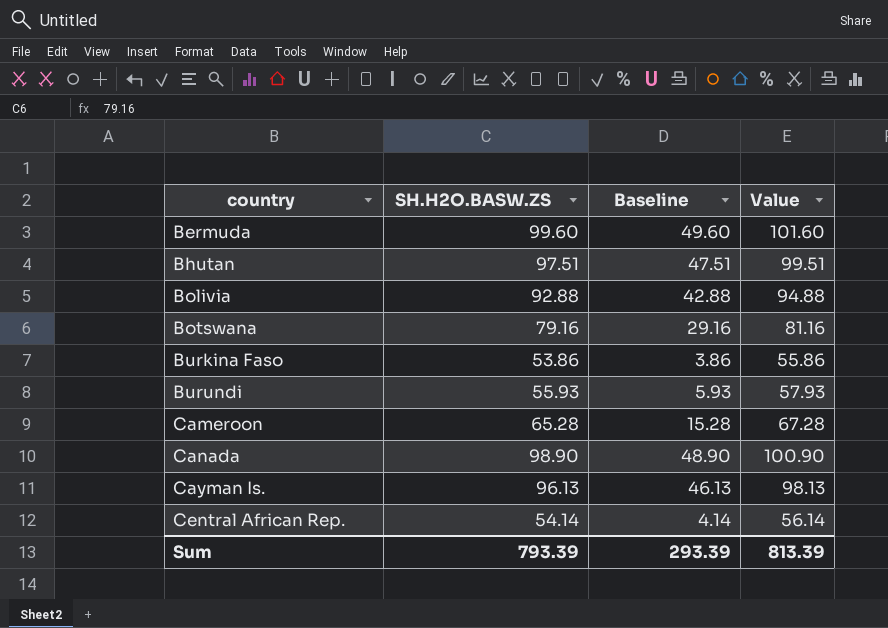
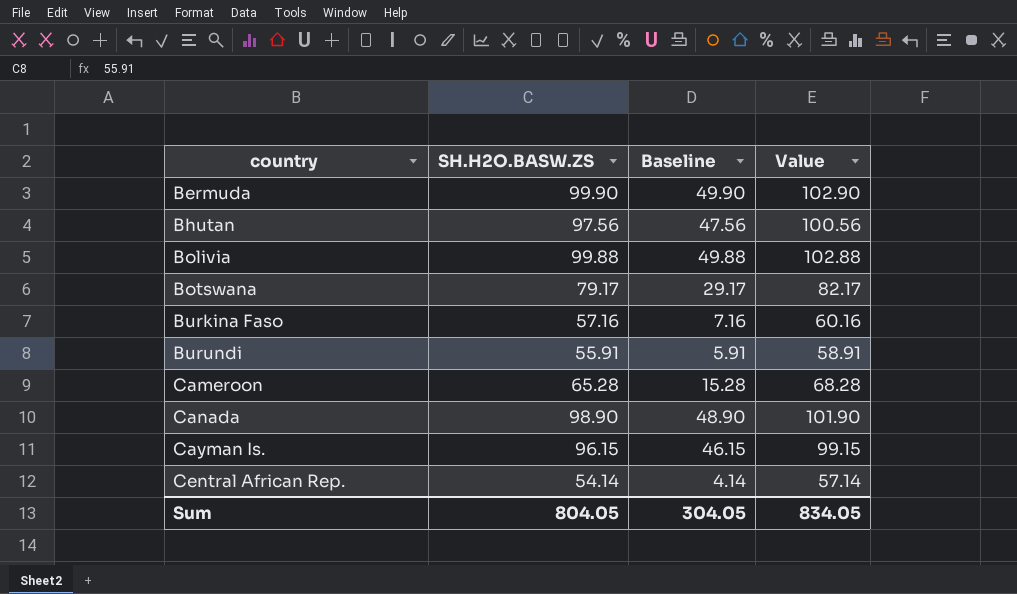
column Value | formula: [SH.H2O.BASW.ZS] + 2 -> [SH.H2O.BASW.ZS] + 3
Bermuda | SH.H2O.BASW.ZS: 99.60 -> 99.90
Bermuda | Baseline: 49.60 -> 49.90
Bhutan | SH.H2O.BASW.ZS: 97.51 -> 97.56
Bhutan | Baseline: 47.51 -> 47.56
Bolivia | SH.H2O.BASW.ZS: 92.88 -> 99.88
Bolivia | Baseline: 42.88 -> 49.88
Botswana | SH.H2O.BASW.ZS: 79.16 -> 79.17
Botswana | Baseline: 29.16 -> 29.17
Burkina Faso | SH.H2O.BASW.ZS: 53.86 -> 57.16
Burkina Faso | Baseline: 3.86 -> 7.16
Burundi | SH.H2O.BASW.ZS: 55.93 -> 55.91
Burundi | Baseline: 5.93 -> 5.91
Cayman Is. | SH.H2O.BASW.ZS: 96.13 -> 96.15
Cayman Is. | Baseline: 46.13 -> 46.15
Sum | SH.H2O.BASW.ZS: 793.39 -> 804.05
Sum | Baseline: 293.39 -> 304.05
Sum | Value: 813.39 -> 834.05

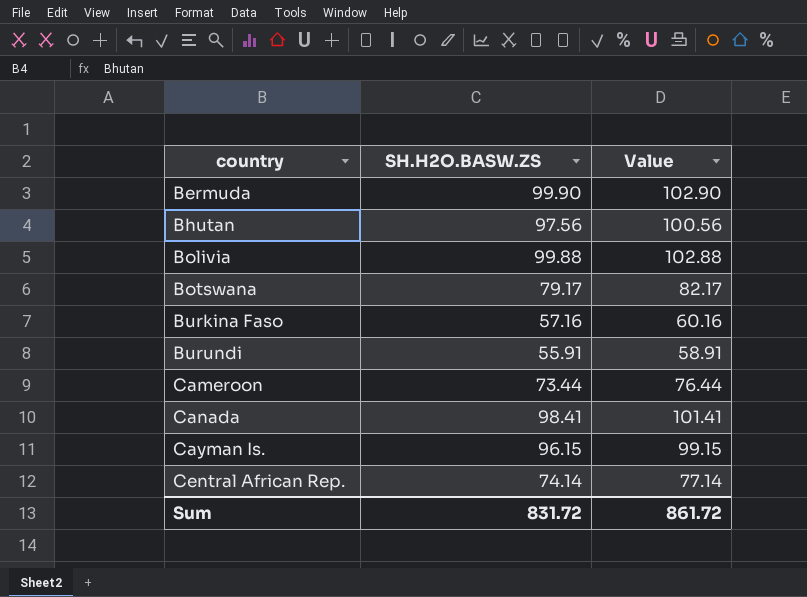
column Baseline | formula: [SH.H2O.BASW.ZS] - 50 -> none
Cameroon | SH.H2O.BASW.ZS: 65.28 -> 73.44
Cameroon | Value: 68.28 -> 76.44
Canada | SH.H2O.BASW.ZS: 98.90 -> 98.41
Canada | Value: 101.90 -> 101.41
Central African Rep. | SH.H2O.BASW.ZS: 54.14 -> 74.14
Central African Rep. | Value: 57.14 -> 77.14
Sum | SH.H2O.BASW.ZS: 804.05 -> 831.72
Sum | Value: 834.05 -> 861.72

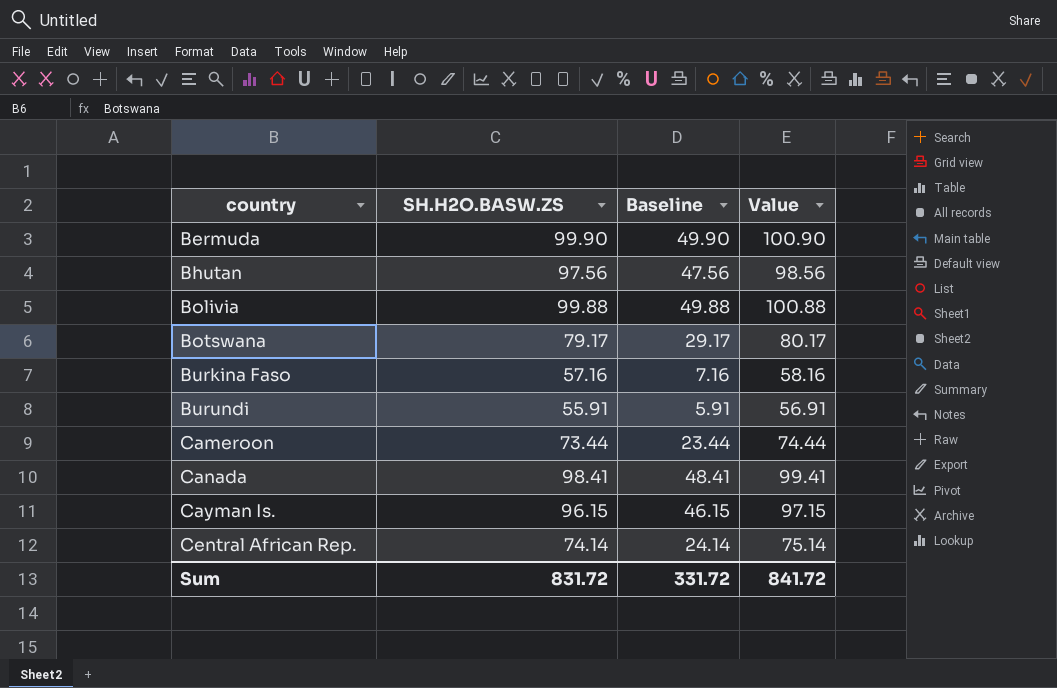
column Baseline | formula: none -> [SH.H2O.BASW.ZS] - 50
column Value | formula: [SH.H2O.BASW.ZS] + 3 -> [SH.H2O.BASW.ZS] + 1
Sum | Value: 861.72 -> 841.72

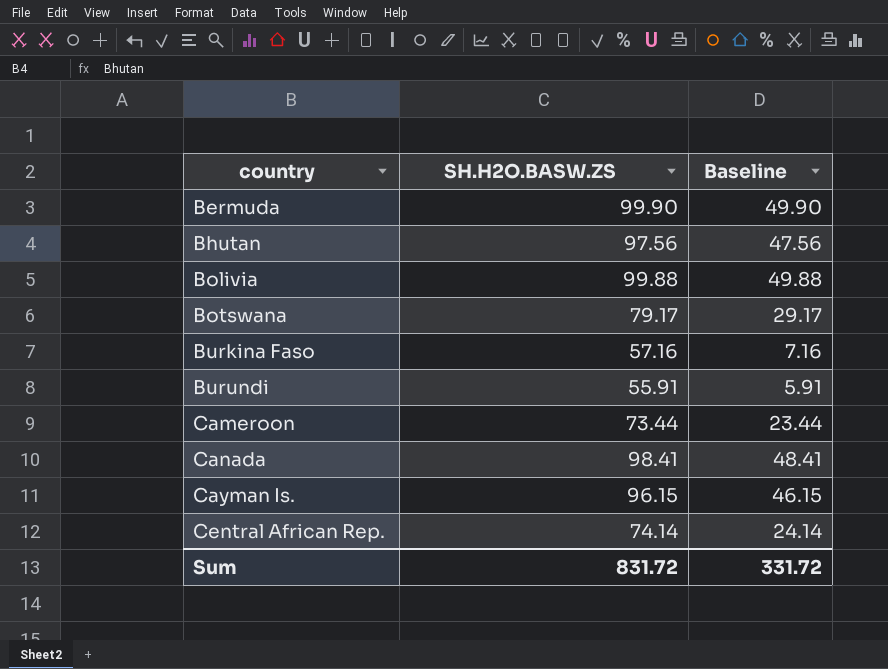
column Value | formula: [SH.H2O.BASW.ZS] + 1 -> none

